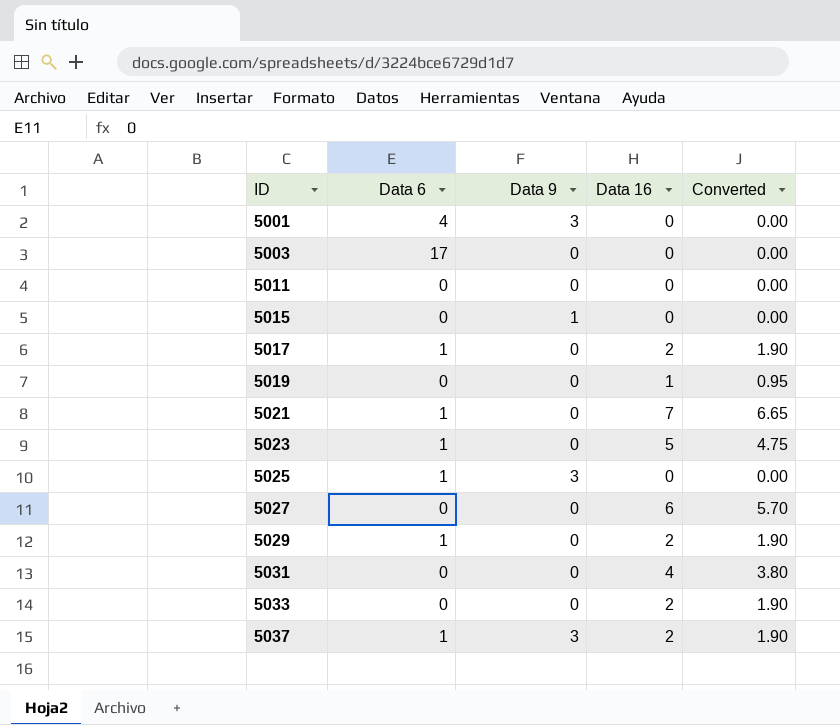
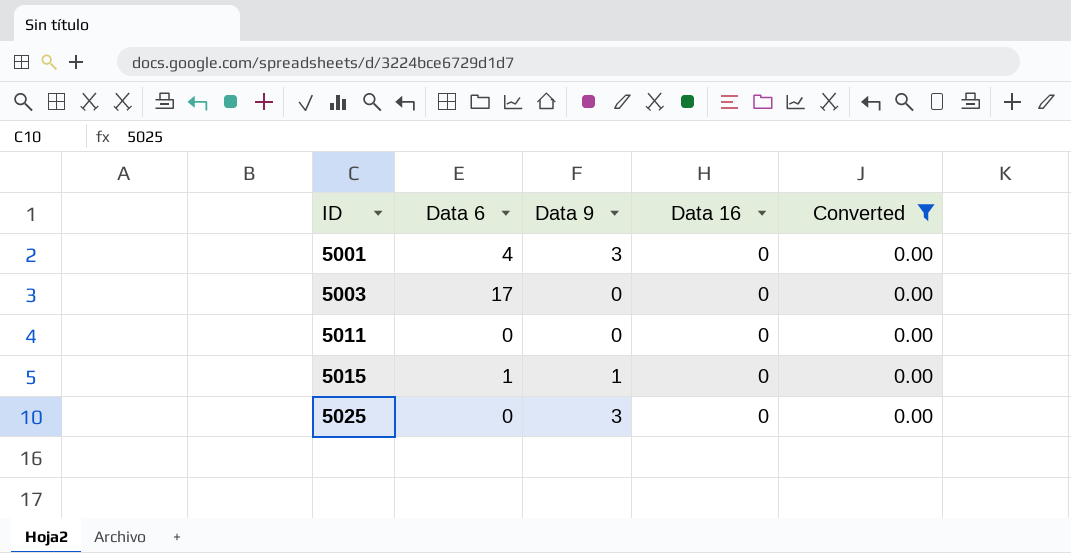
filter: none -> Converted = 0.00
5015 | Data 6: 0 -> 1
5025 | Data 6: 1 -> 0

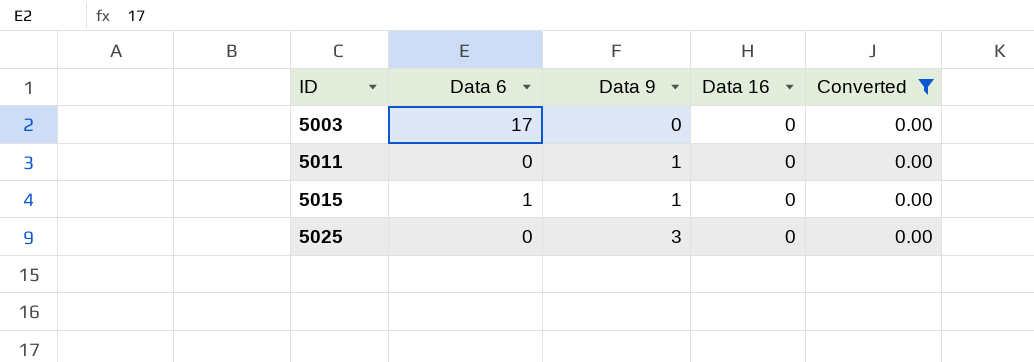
row 5001: 4 | 3 | 0 | 0.00 -> none
5011 | Data 9: 0 -> 1

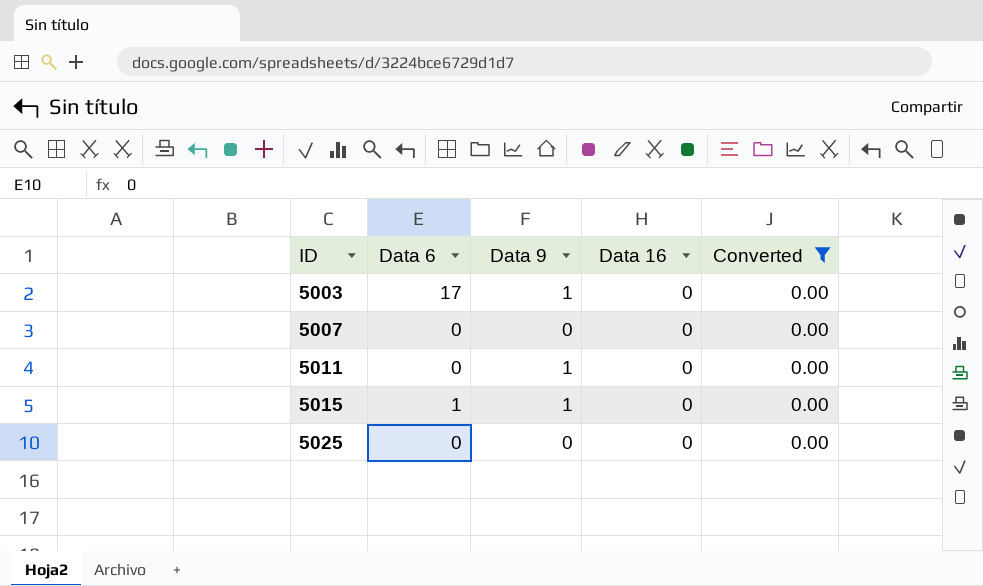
5003 | Data 9: 0 -> 1
row 5007: none -> 0 | 0 | 0 | 0.00
5025 | Data 9: 3 -> 0

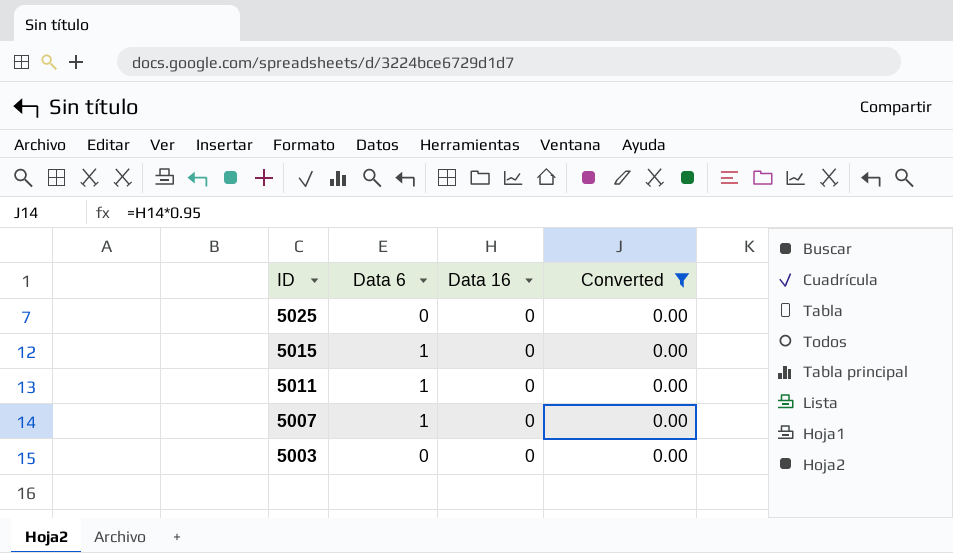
row order: ID ascending -> ID descending
column Data 9 | position: 3 -> none
5011 | Data 6: 0 -> 1
5007 | Data 6: 0 -> 1
5003 | Data 6: 17 -> 0

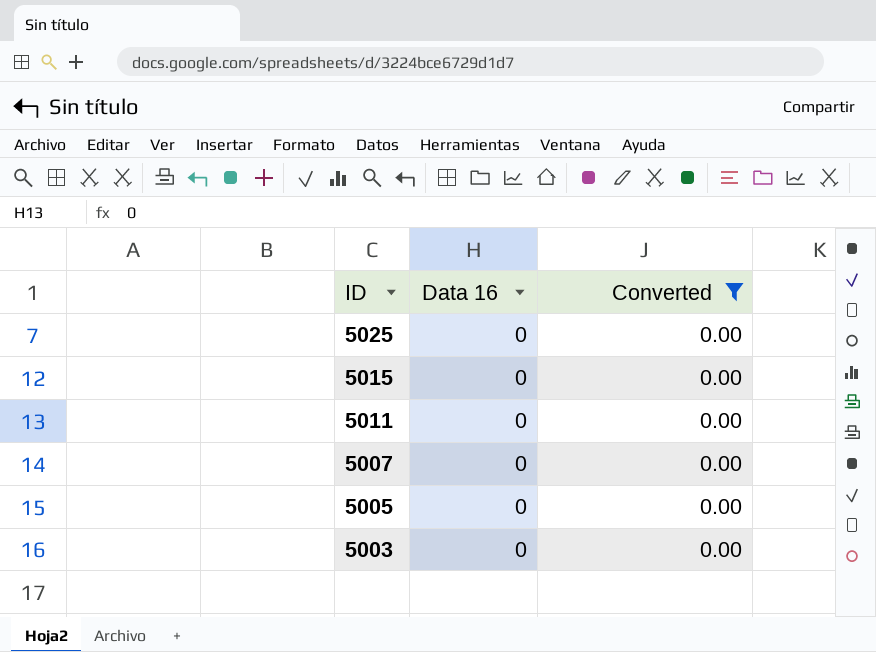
column Data 6 | position: 2 -> none
row 5005: none -> 0 | 0.00

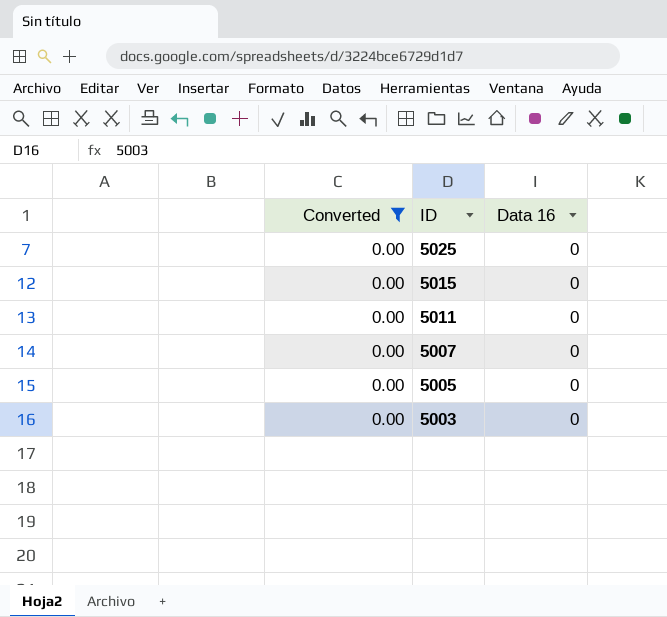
column Converted | position: 3 -> 1

